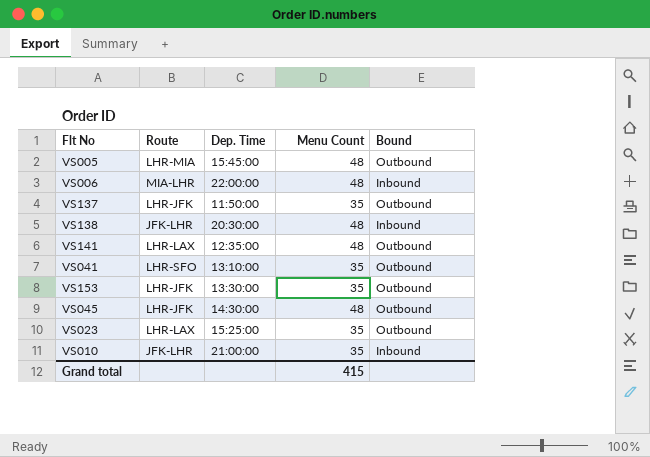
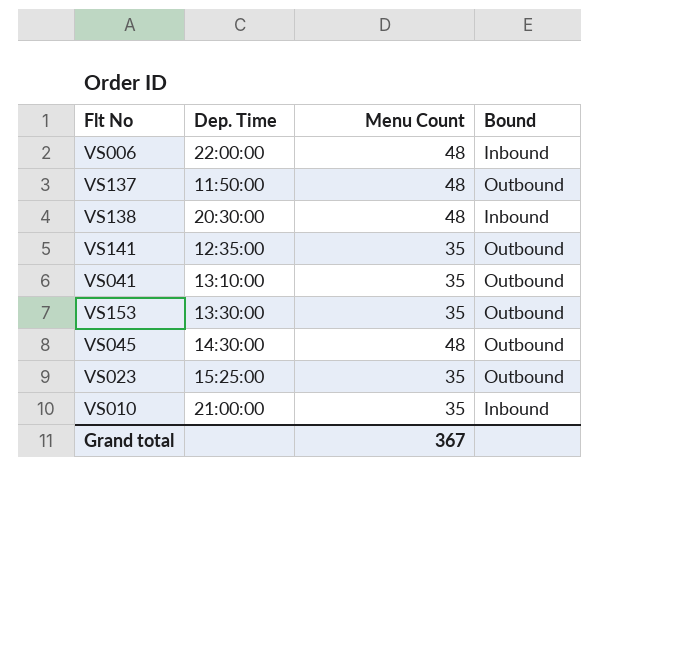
column Route | position: 2 -> none
row VS005: LHR-MIA | 15:45:00 | 48 | Outbound -> none
VS137 | Menu Count: 35 -> 48
VS141 | Menu Count: 48 -> 35
Grand total | Menu Count: 415 -> 367

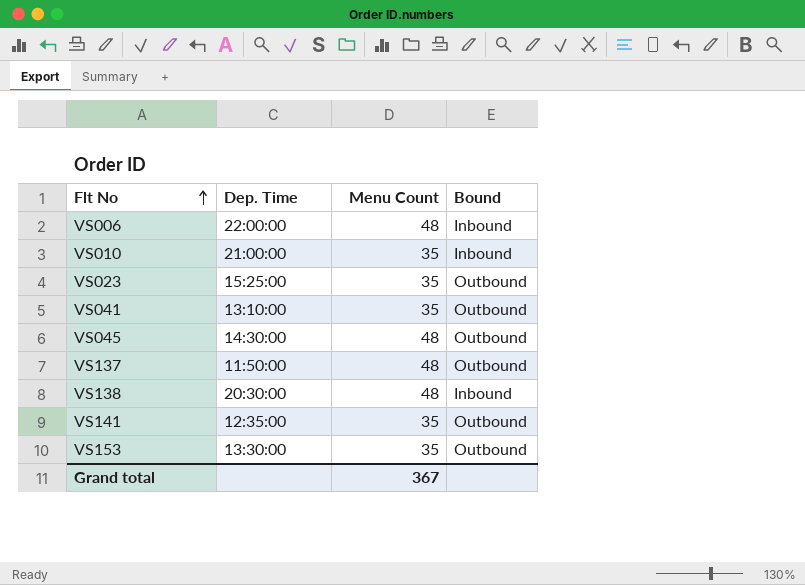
row order: none -> Flt No ascending

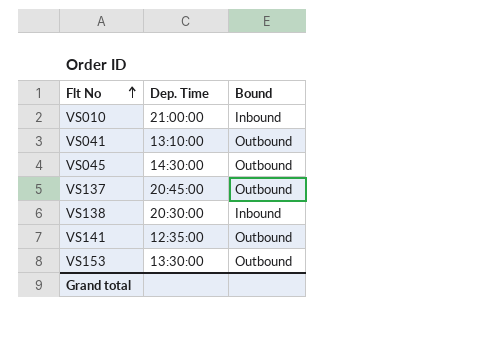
column Menu Count | position: 3 -> none
row VS006: 22:00:00 | 48 | Inbound -> none
row VS023: 15:25:00 | 35 | Outbound -> none
VS137 | Dep. Time: 11:50:00 -> 20:45:00

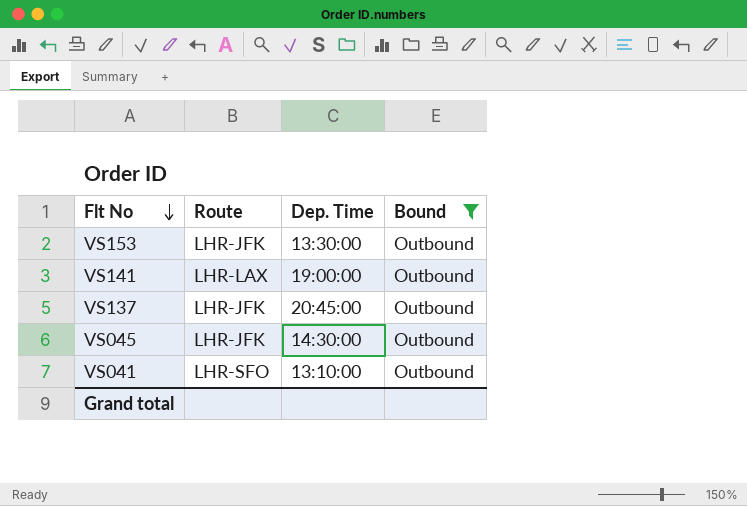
filter: none -> Bound = Outbound
row order: Flt No ascending -> Flt No descending
column Route | position: none -> 2
VS141 | Dep. Time: 12:35:00 -> 19:00:00

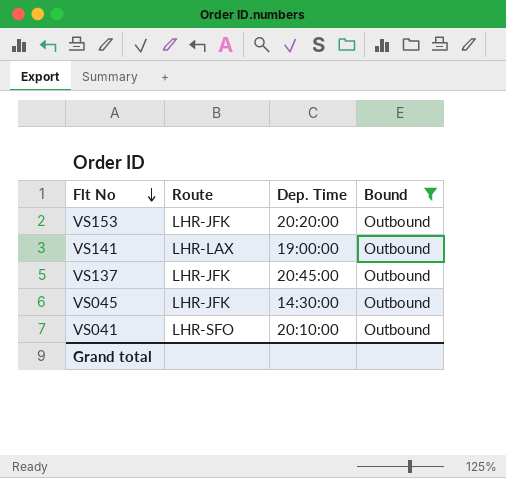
VS153 | Dep. Time: 13:30:00 -> 20:20:00
VS041 | Dep. Time: 13:10:00 -> 20:10:00

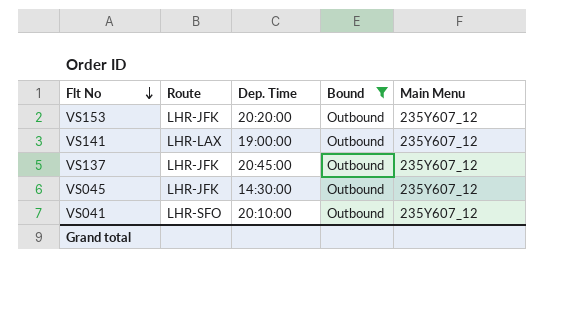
column Main Menu | position: none -> 5

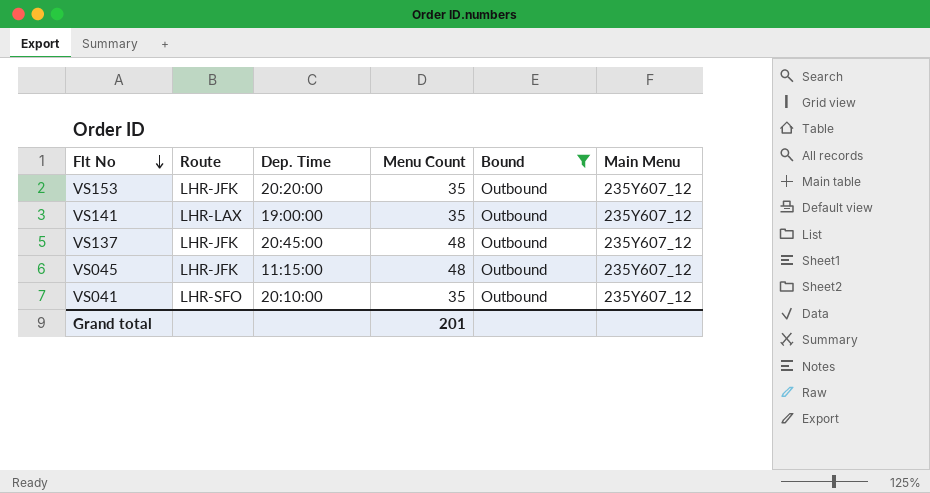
column Menu Count | position: none -> 4
VS045 | Dep. Time: 14:30:00 -> 11:15:00

